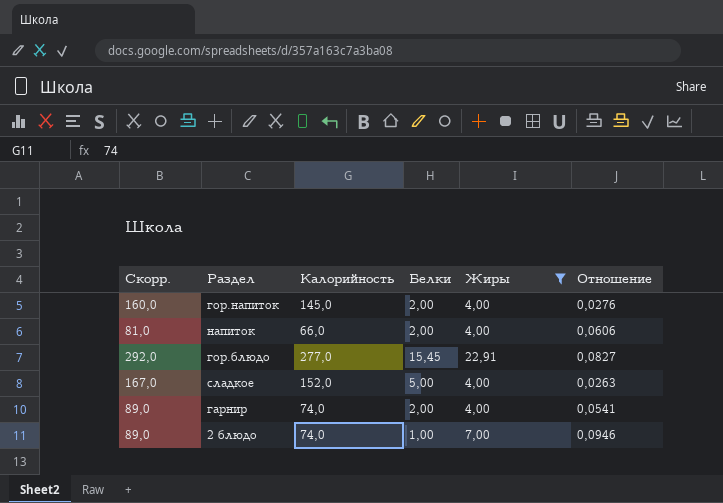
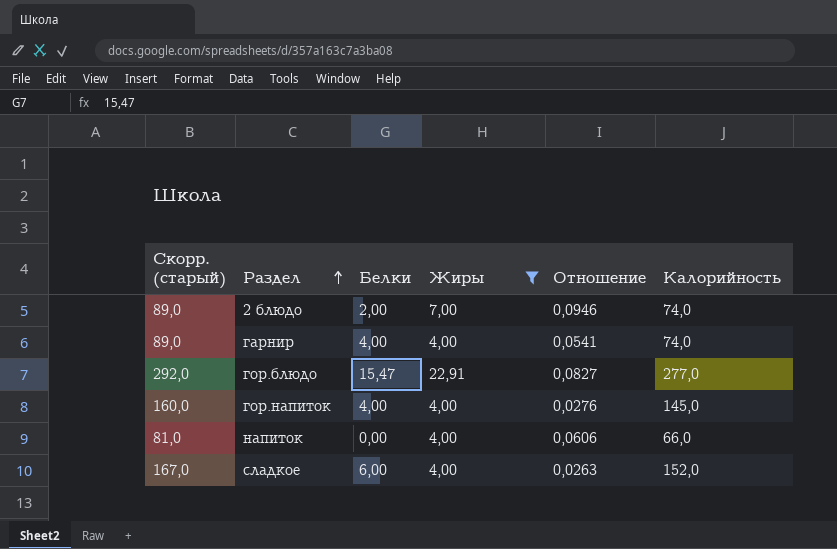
row order: none -> Раздел ascending
column name: Скорр. -> Скорр. (старый)
column Калорийность | position: 3 -> 6
2 блюдо | Белки: 1,00 -> 2,00
гарнир | Белки: 2,00 -> 4,00
гор.блюдо | Белки: 15,45 -> 15,47
гор.напиток | Белки: 2,00 -> 4,00
напиток | Белки: 2,00 -> 0,00
сладкое | Белки: 5,00 -> 6,00

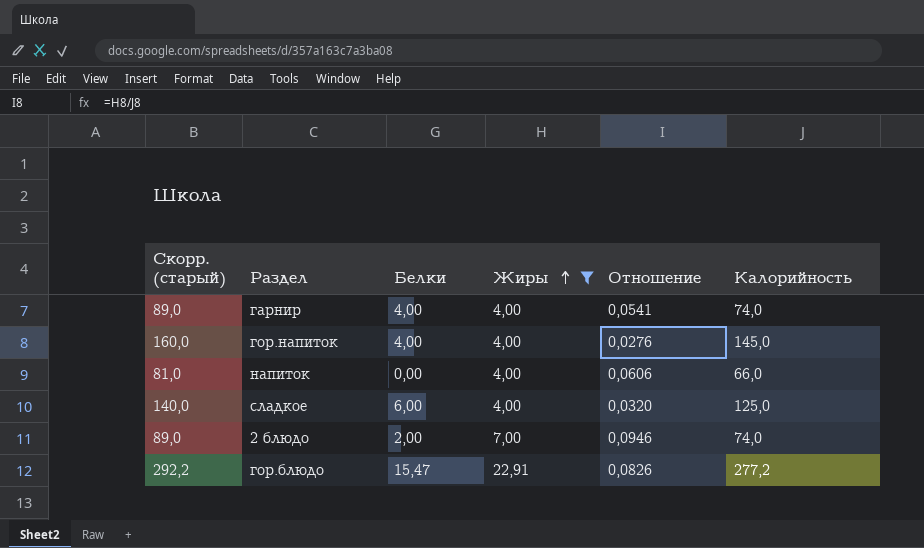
row order: Раздел ascending -> Жиры ascending
сладкое | Скорр. (старый): 167,0 -> 140,0
сладкое | Отношение: 0,0263 -> 0,0320
сладкое | Калорийность: 152,0 -> 125,0
гор.блюдо | Скорр. (старый): 292,0 -> 292,2
гор.блюдо | Отношение: 0,0827 -> 0,0826
гор.блюдо | Калорийность: 277,0 -> 277,2

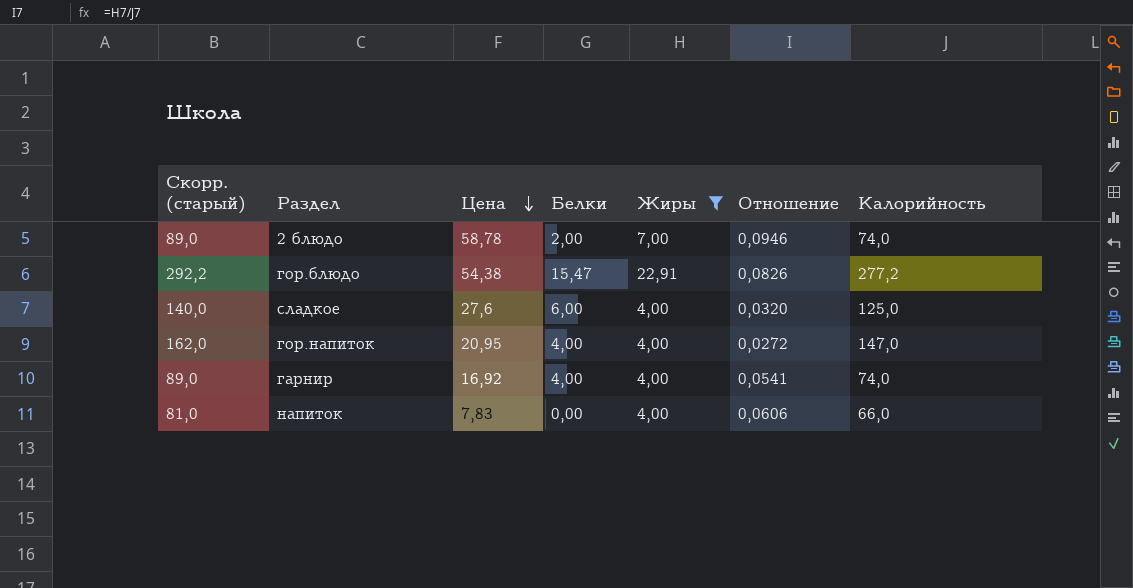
row order: Жиры ascending -> Цена descending
column Цена | position: none -> 3
гор.напиток | Скорр. (старый): 160,0 -> 162,0
гор.напиток | Отношение: 0,0276 -> 0,0272
гор.напиток | Калорийность: 145,0 -> 147,0

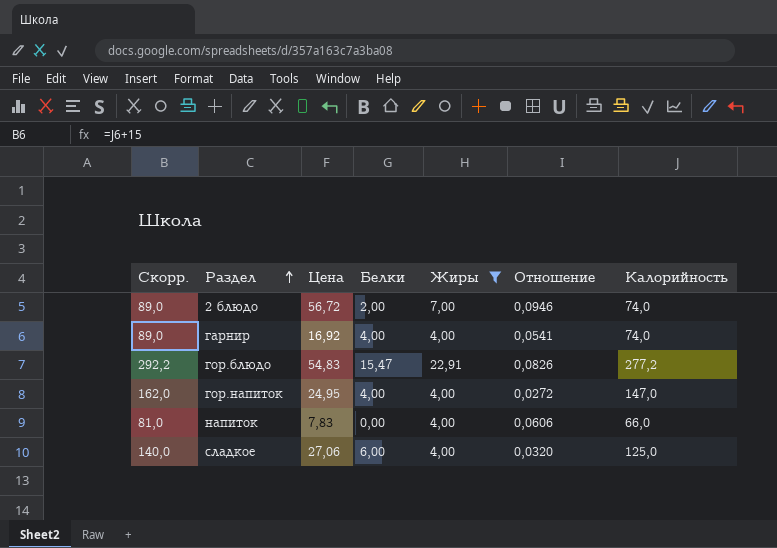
row order: Цена descending -> Раздел ascending
column name: Скорр. (старый) -> Скорр.
2 блюдо | Цена: 58,78 -> 56,72
гор.блюдо | Цена: 54,38 -> 54,83
гор.напиток | Цена: 20,95 -> 24,95
сладкое | Цена: 27,6 -> 27,06

